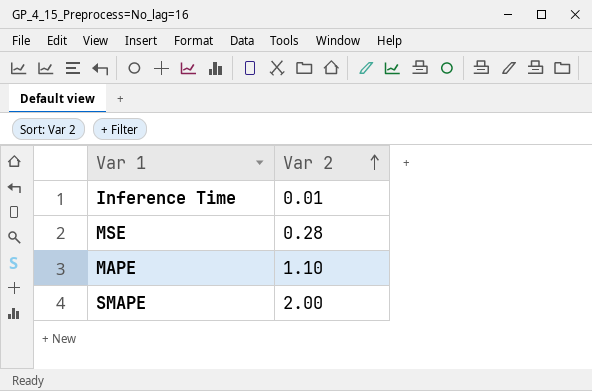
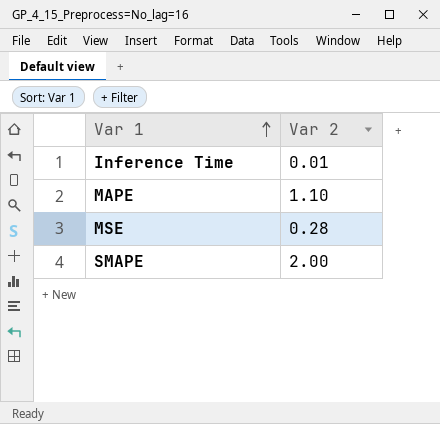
row order: Var 2 ascending -> Var 1 ascending

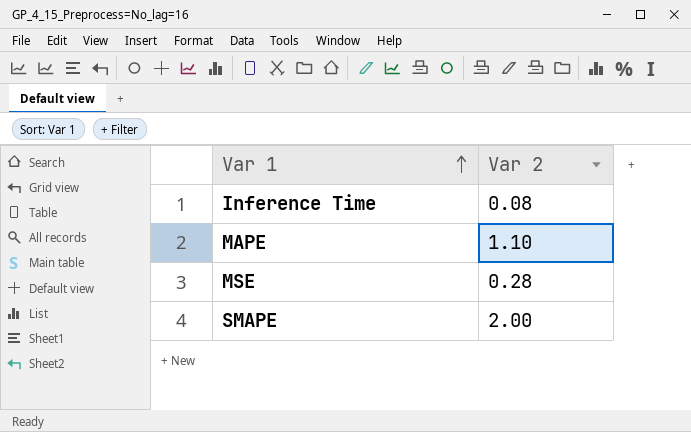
Inference Time | Var 2: 0.01 -> 0.08

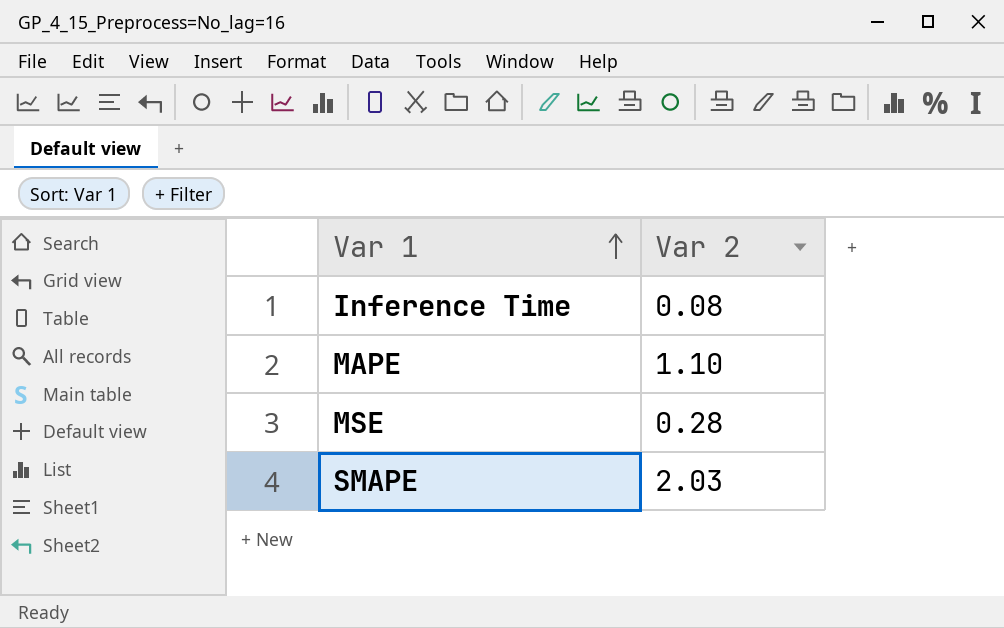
SMAPE | Var 2: 2.00 -> 2.03

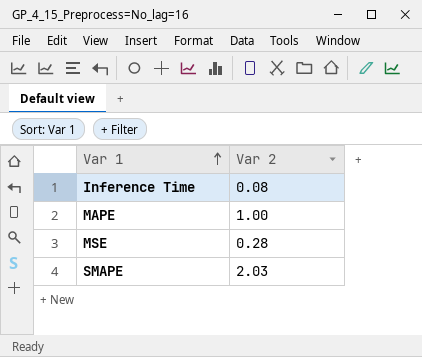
MAPE | Var 2: 1.10 -> 1.00

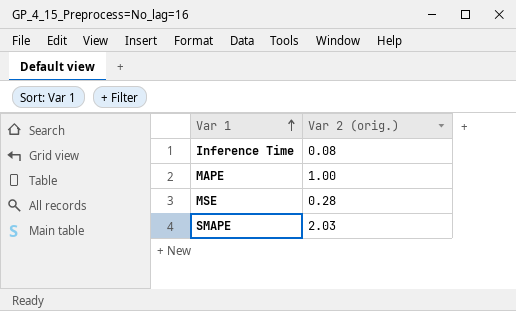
column name: Var 2 -> Var 2 (orig.)

